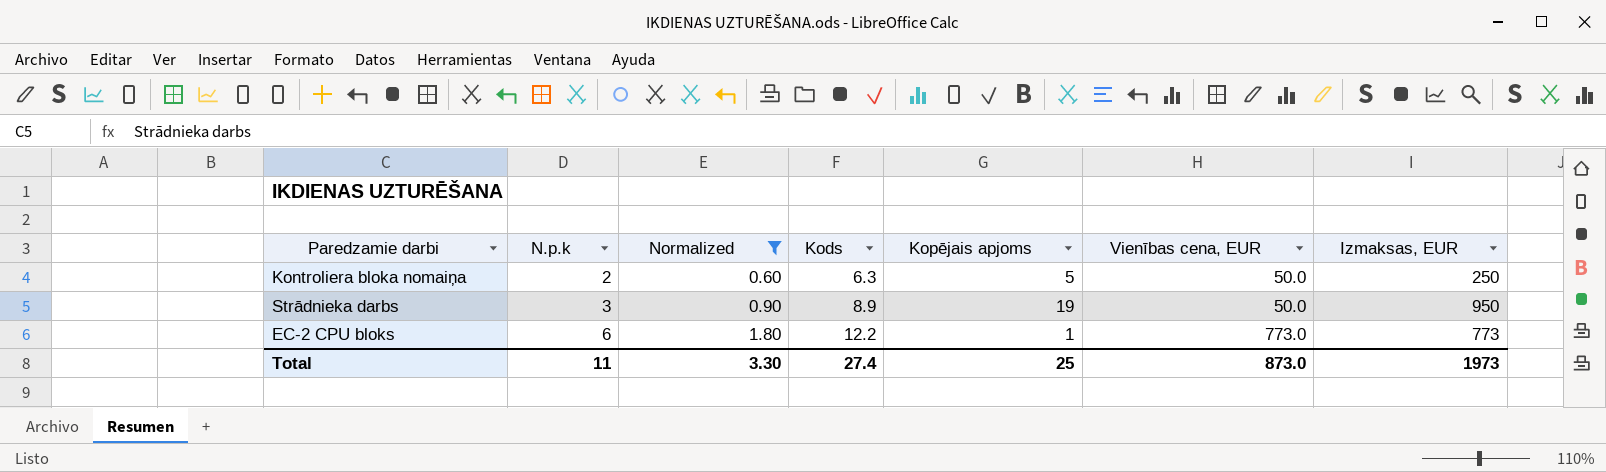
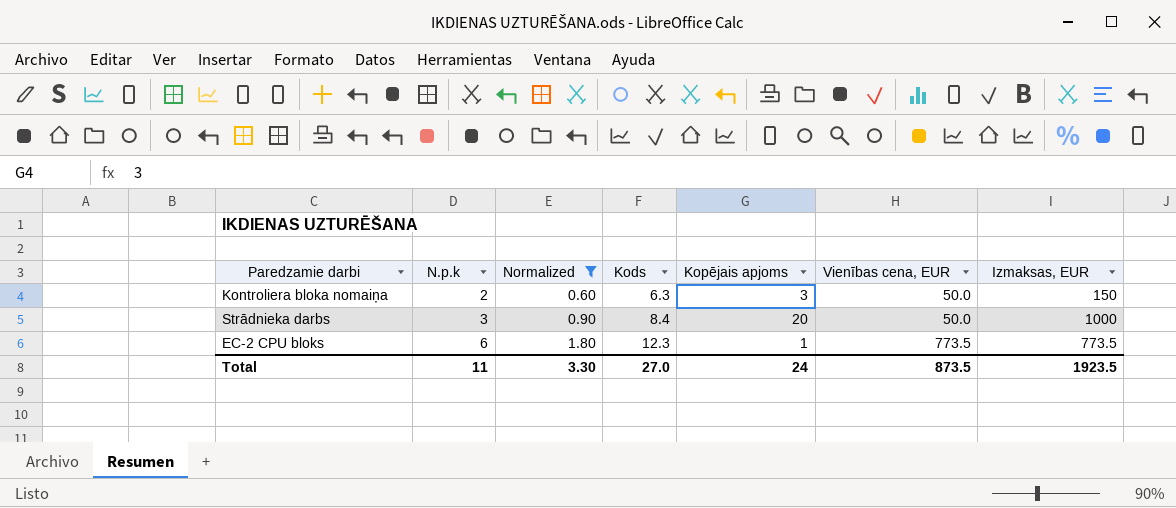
Kontroliera bloka nomaiņa | Kopējais apjoms: 5 -> 3
Kontroliera bloka nomaiņa | Izmaksas, EUR: 250 -> 150
Strādnieka darbs | Kods: 8.9 -> 8.4
Strādnieka darbs | Kopējais apjoms: 19 -> 20
Strādnieka darbs | Izmaksas, EUR: 950 -> 1000
EC-2 CPU bloks | Kods: 12.2 -> 12.3
EC-2 CPU bloks | Vienības cena, EUR: 773.0 -> 773.5
EC-2 CPU bloks | Izmaksas, EUR: 773 -> 773.5
Total | Kods: 27.4 -> 27.0
Total | Kopējais apjoms: 25 -> 24
Total | Vienības cena, EUR: 873.0 -> 873.5
Total | Izmaksas, EUR: 1973 -> 1923.5

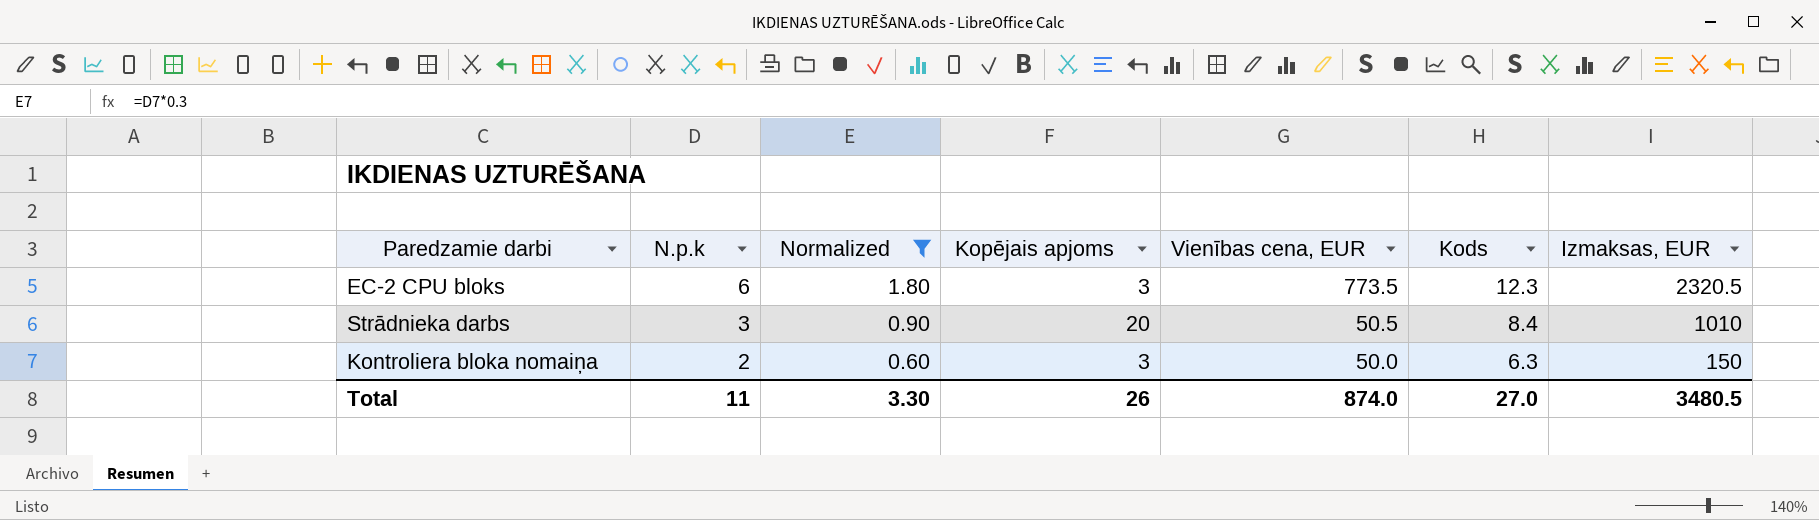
row order: N.p.k ascending -> N.p.k descending
column Kods | position: 4 -> 6
EC-2 CPU bloks | Kopējais apjoms: 1 -> 3
EC-2 CPU bloks | Izmaksas, EUR: 773.5 -> 2320.5
Strādnieka darbs | Vienības cena, EUR: 50.0 -> 50.5
Strādnieka darbs | Izmaksas, EUR: 1000 -> 1010
Total | Kopējais apjoms: 24 -> 26
Total | Vienības cena, EUR: 873.5 -> 874.0
Total | Izmaksas, EUR: 1923.5 -> 3480.5

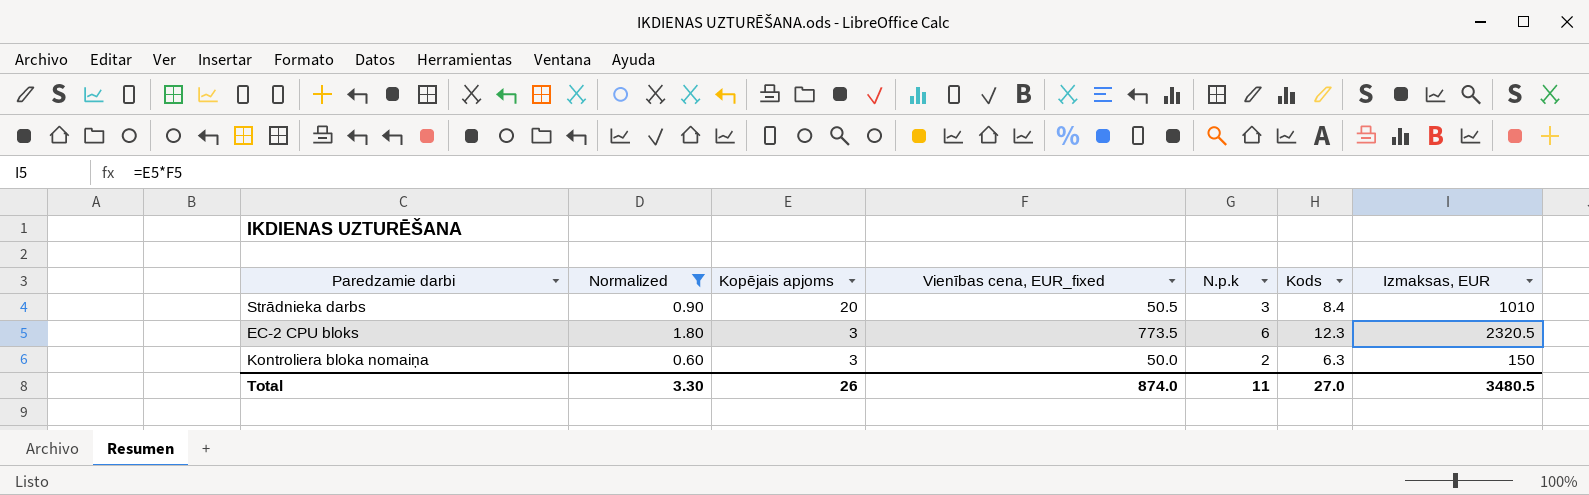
row order: N.p.k descending -> Kopējais apjoms descending
column name: Vienības cena, EUR -> Vienības cena, EUR_fixed
column N.p.k | position: 2 -> 5

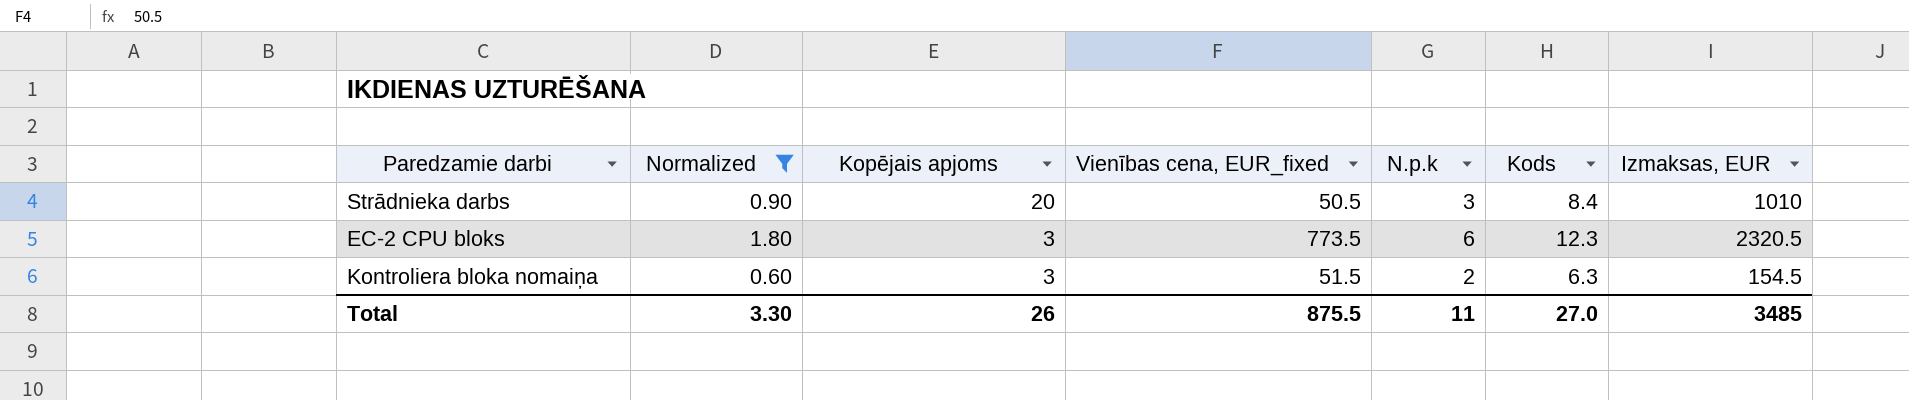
Kontroliera bloka nomaiņa | Vienības cena, EUR_fixed: 50.0 -> 51.5
Kontroliera bloka nomaiņa | Izmaksas, EUR: 150 -> 154.5
Total | Vienības cena, EUR_fixed: 874.0 -> 875.5
Total | Izmaksas, EUR: 3480.5 -> 3485

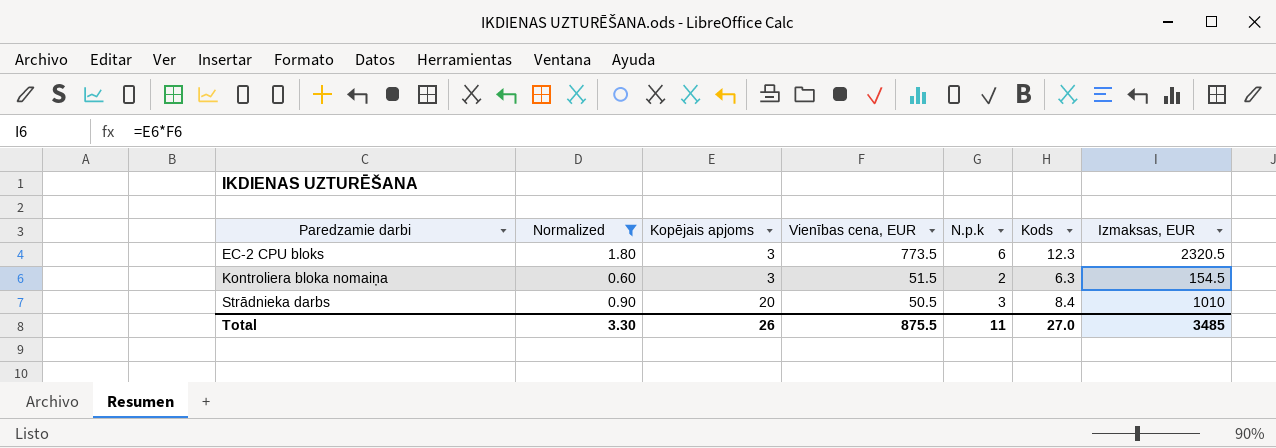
row order: Kopējais apjoms descending -> Paredzamie darbi ascending
column name: Vienības cena, EUR_fixed -> Vienības cena, EUR

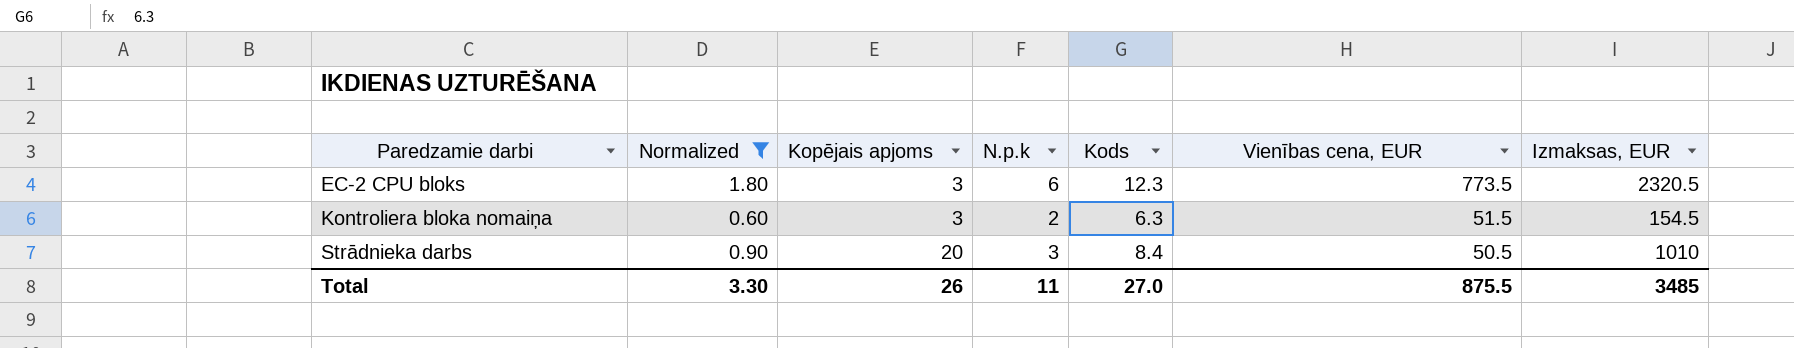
column Vienības cena, EUR | position: 4 -> 6

